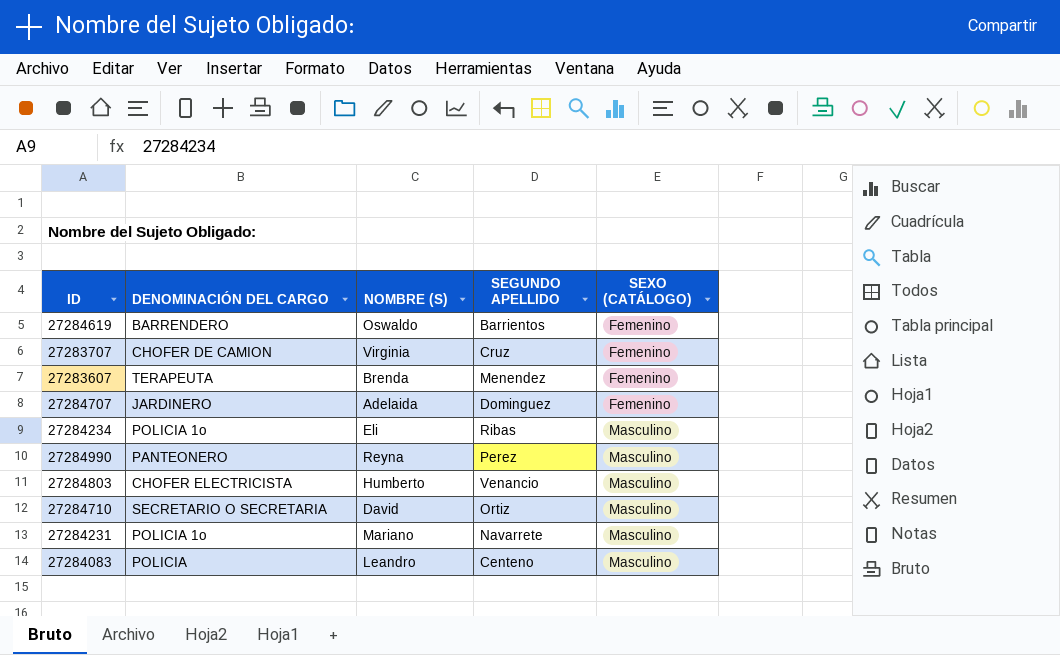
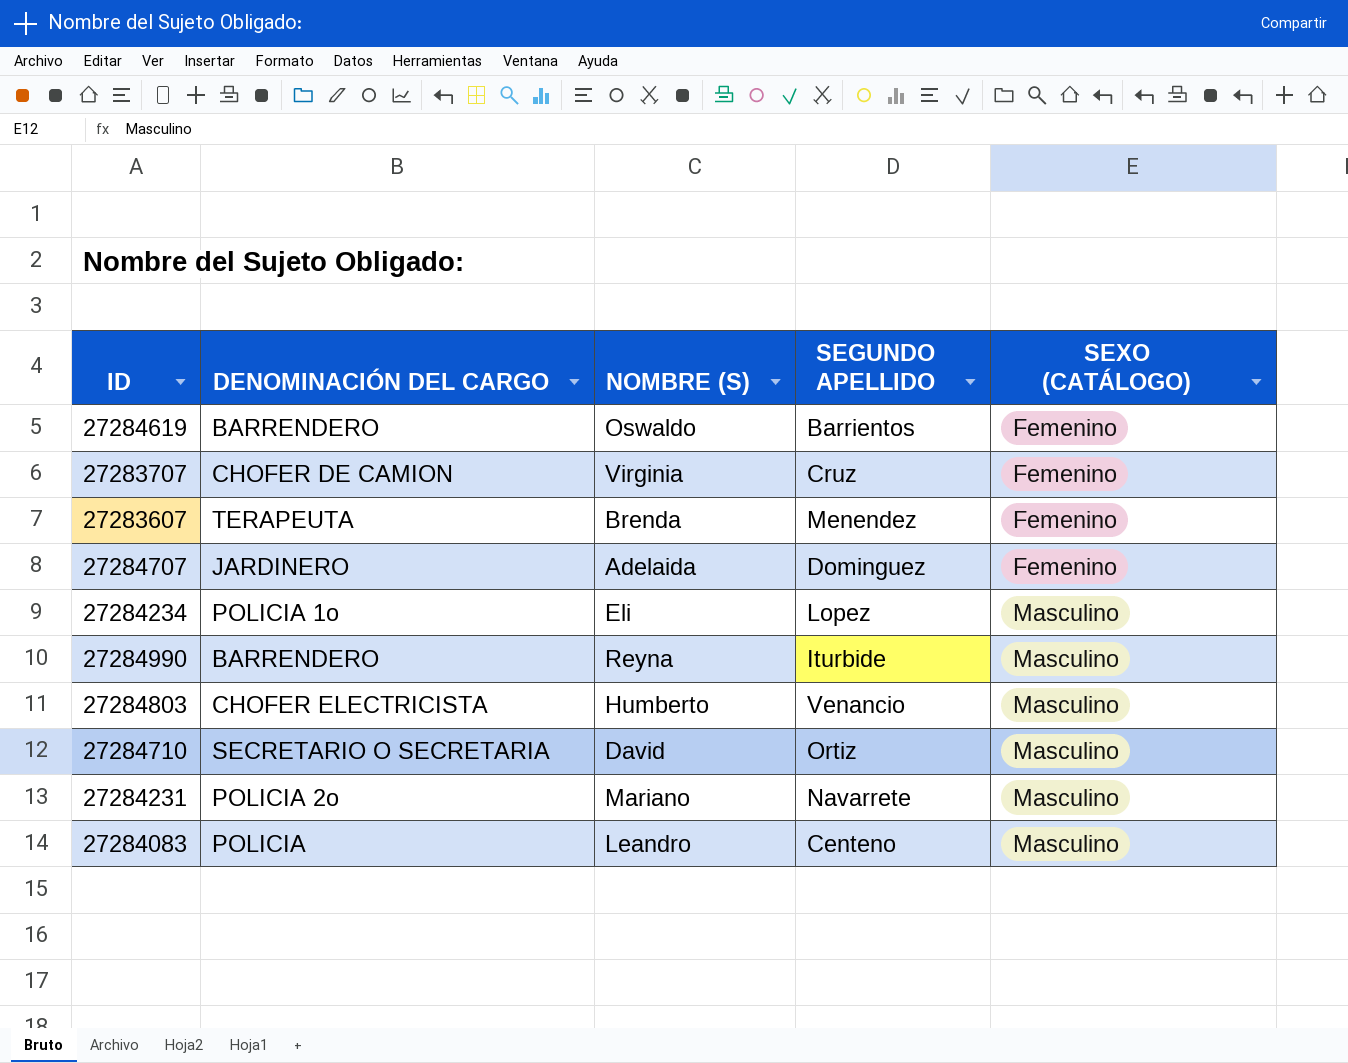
27284234 | SEGUNDO APELLIDO: Ribas -> Lopez
27284990 | DENOMINACIÓN DEL CARGO: PANTEONERO -> BARRENDERO
27284990 | SEGUNDO APELLIDO: Perez -> Iturbide
27284231 | DENOMINACIÓN DEL CARGO: POLICIA 1o -> POLICIA 2o

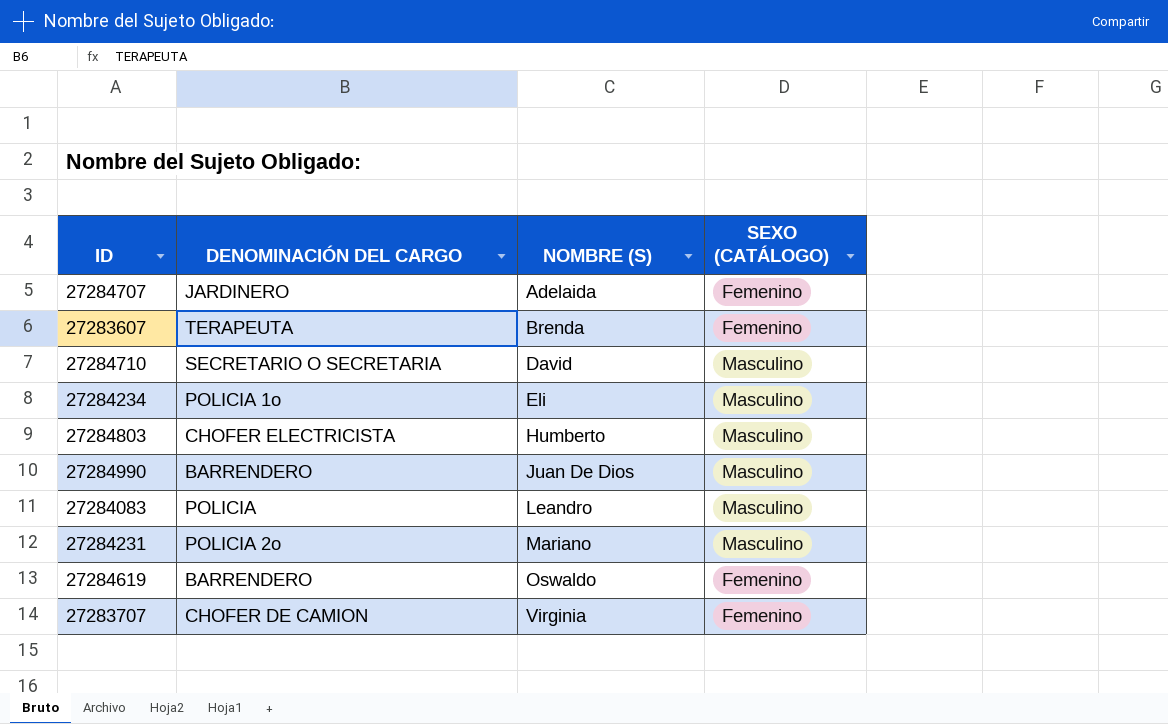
row order: SEXO (CATÁLOGO) ascending -> NOMBRE (S) ascending
column SEGUNDO APELLIDO | position: 4 -> none
27284990 | NOMBRE (S): Reyna -> Juan De Dios

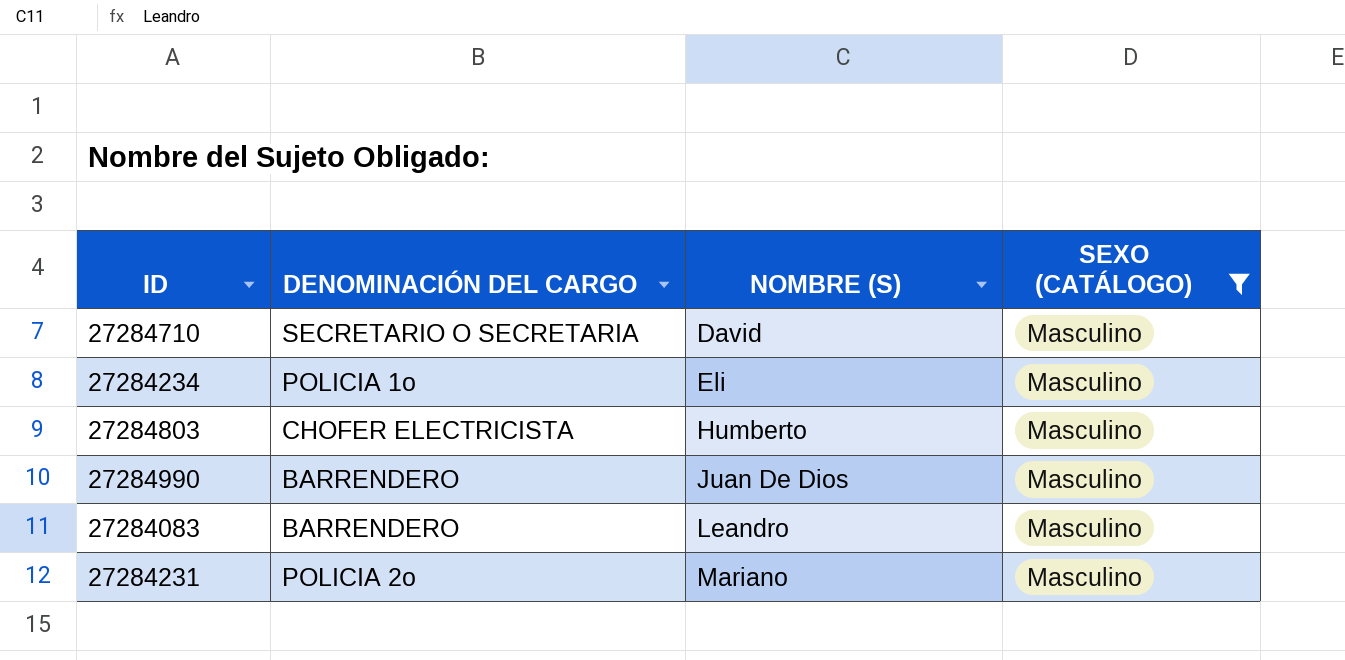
filter: none -> SEXO (CATÁLOGO) = Masculino
27284083 | DENOMINACIÓN DEL CARGO: POLICIA -> BARRENDERO

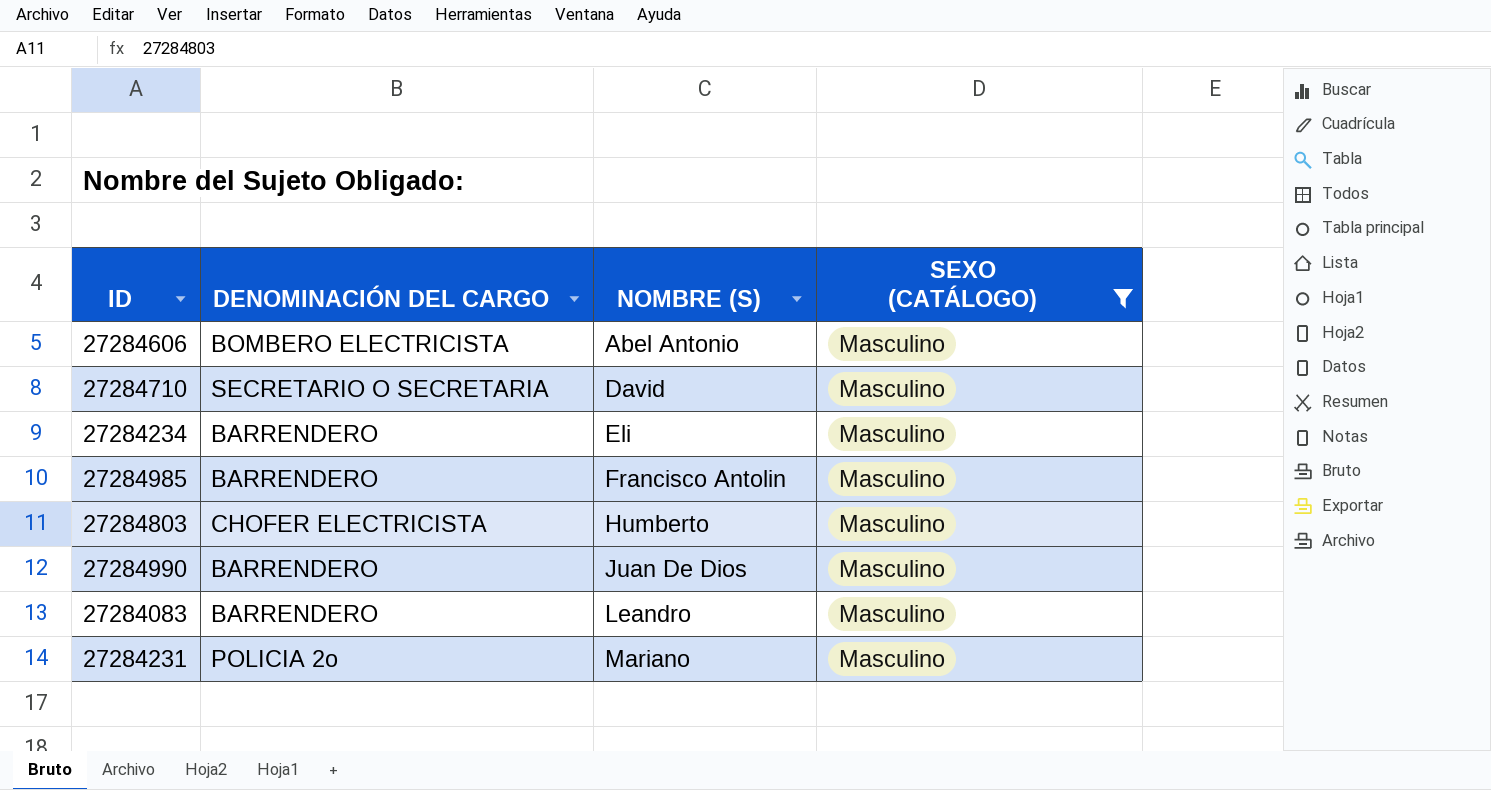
row 27284606: none -> BOMBERO ELECTRICISTA | Abel Antonio | Masculino
27284234 | DENOMINACIÓN DEL CARGO: POLICIA 1o -> BARRENDERO
row 27284985: none -> BARRENDERO | Francisco Antolin | Masculino

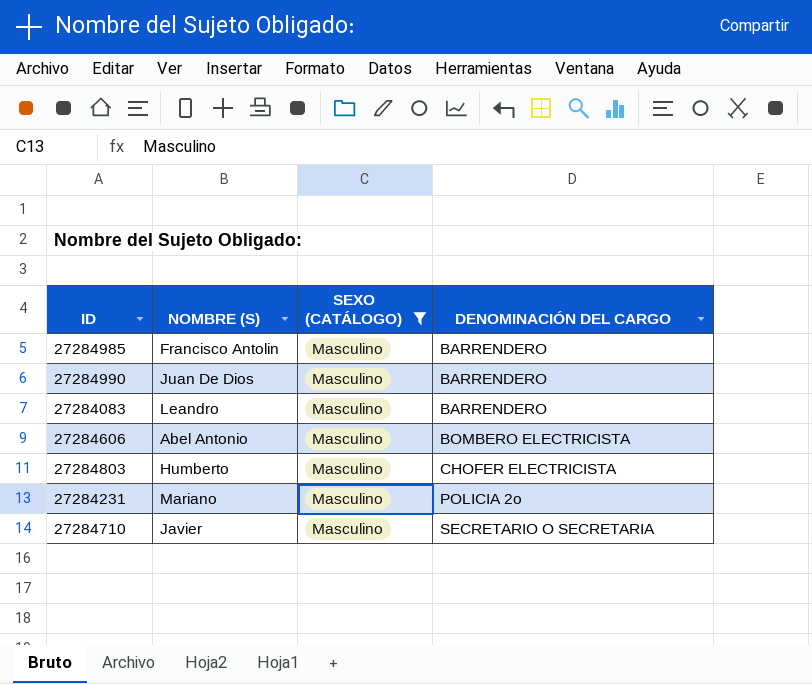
row order: NOMBRE (S) ascending -> DENOMINACIÓN DEL CARGO ascending
column DENOMINACIÓN DEL CARGO | position: 2 -> 4
row 27284234: BARRENDERO | Eli | Masculino -> none
27284710 | NOMBRE (S): David -> Javier

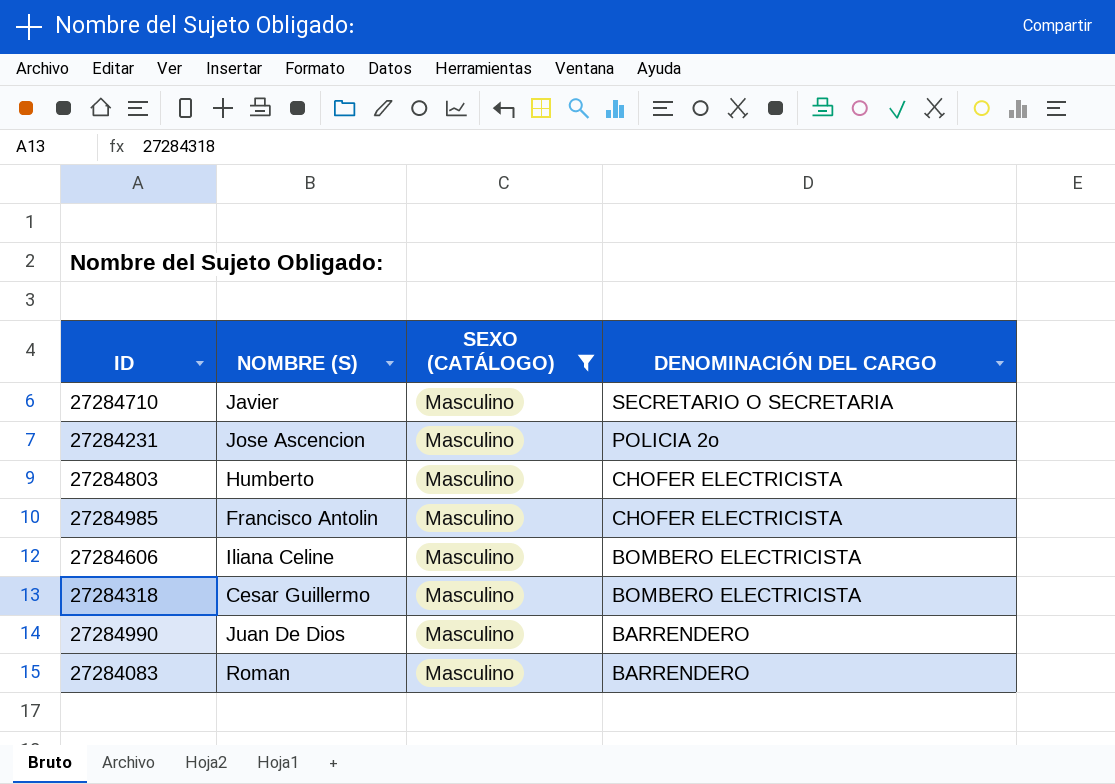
row order: DENOMINACIÓN DEL CARGO ascending -> DENOMINACIÓN DEL CARGO descending
27284231 | NOMBRE (S): Mariano -> Jose Ascencion
27284985 | DENOMINACIÓN DEL CARGO: BARRENDERO -> CHOFER ELECTRICISTA
27284606 | NOMBRE (S): Abel Antonio -> Iliana Celine
row 27284318: none -> Cesar Guillermo | Masculino | BOMBERO ELECTRICISTA
27284083 | NOMBRE (S): Leandro -> Roman

